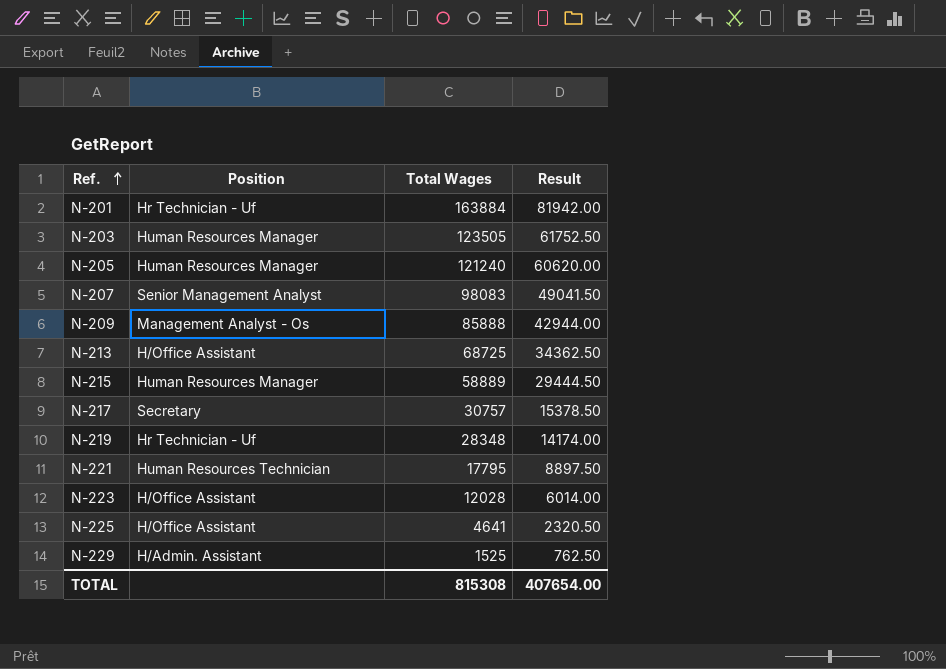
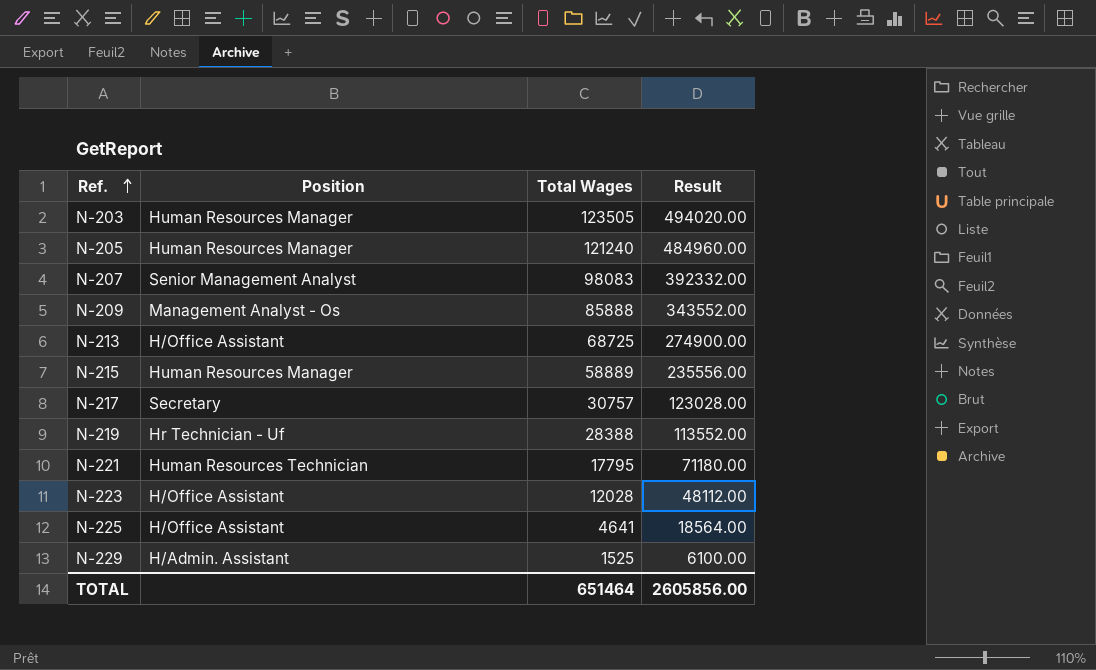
column Result | formula: [Total Wages] * 0.5 -> [Total Wages] * 4
row N-201: Hr Technician - Uf | 163884 | 81942.00 -> none
N-219 | Total Wages: 28348 -> 28388
TOTAL | Total Wages: 815308 -> 651464
TOTAL | Result: 407654.00 -> 2605856.00

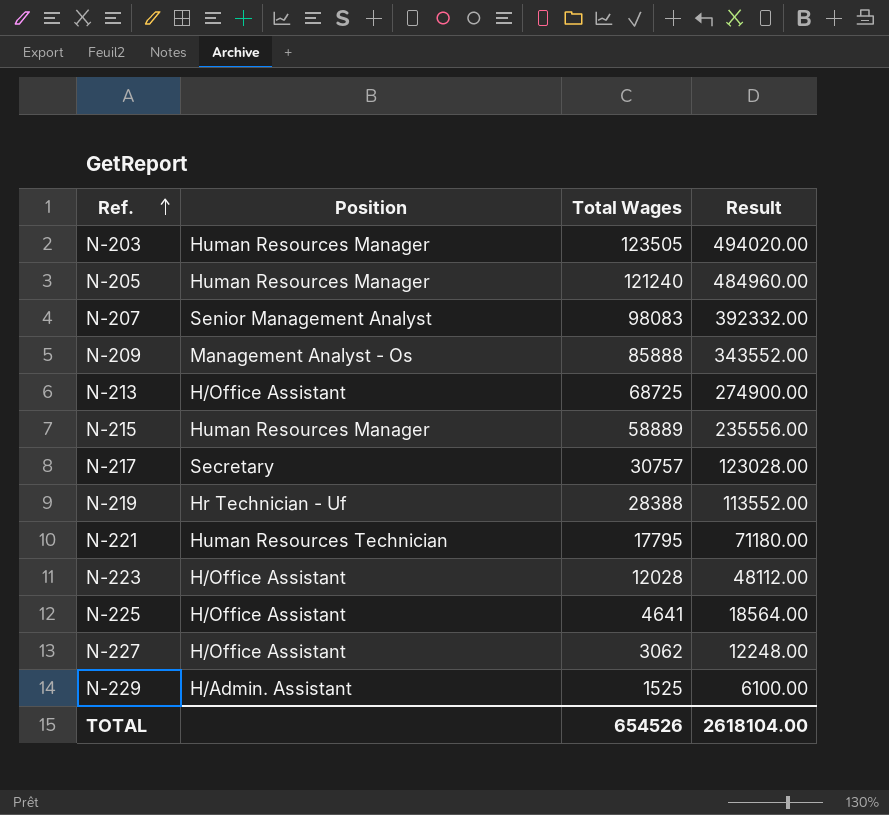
row N-227: none -> H/Office Assistant | 3062 | 12248.00
TOTAL | Total Wages: 651464 -> 654526
TOTAL | Result: 2605856.00 -> 2618104.00

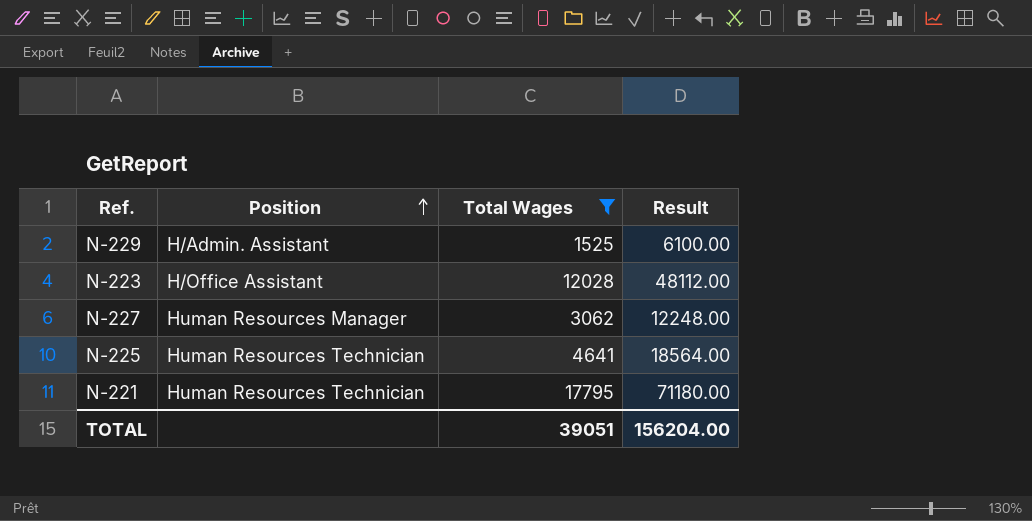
filter: none -> Total Wages <= 17795
row order: Ref. ascending -> Position ascending
N-227 | Position: H/Office Assistant -> Human Resources Manager
N-225 | Position: H/Office Assistant -> Human Resources Technician
TOTAL | Total Wages: 654526 -> 39051
TOTAL | Result: 2618104.00 -> 156204.00

